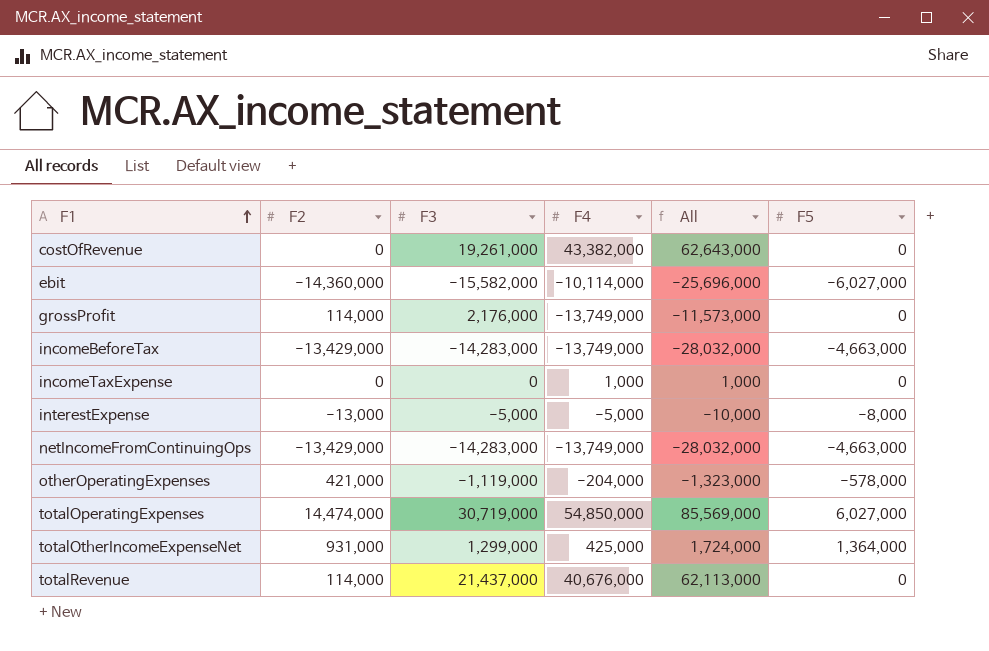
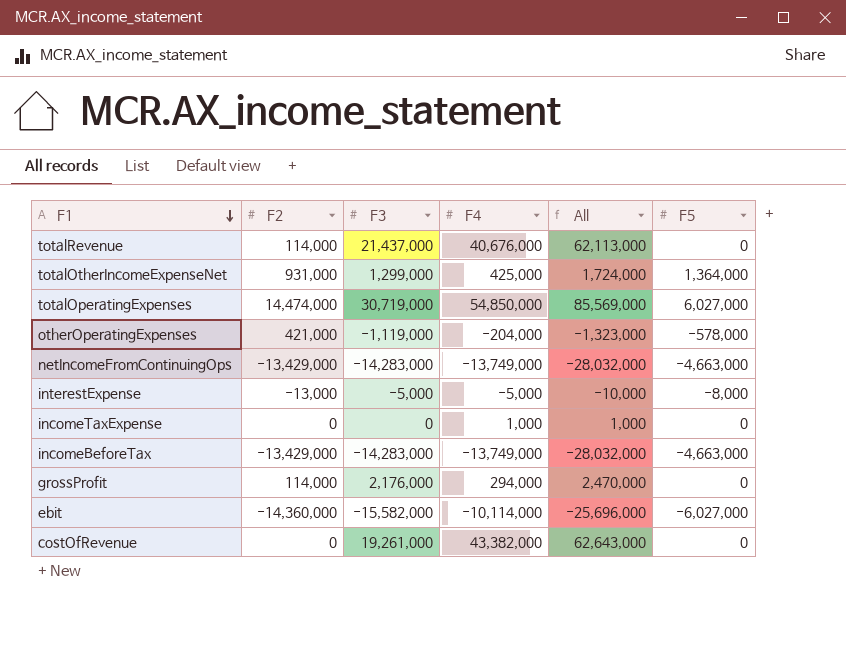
row order: F1 ascending -> F1 descending
grossProfit | F4: -13,749,000 -> 294,000
grossProfit | All: -11,573,000 -> 2,470,000

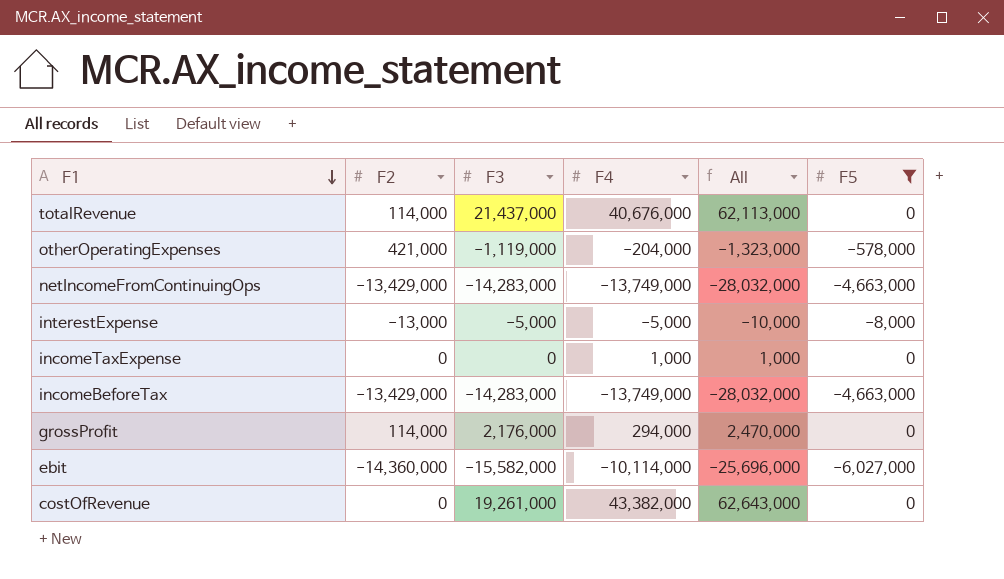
filter: none -> F5 <= 0

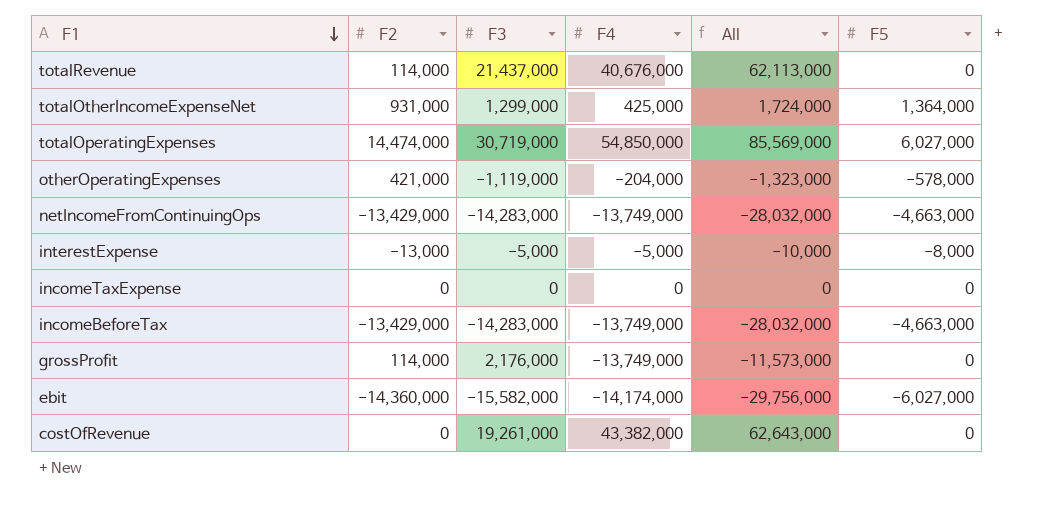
filter: F5 <= 0 -> none
incomeTaxExpense | F4: 1,000 -> 0
incomeTaxExpense | All: 1,000 -> 0
grossProfit | F4: 294,000 -> -13,749,000
grossProfit | All: 2,470,000 -> -11,573,000
ebit | F4: -10,114,000 -> -14,174,000
ebit | All: -25,696,000 -> -29,756,000

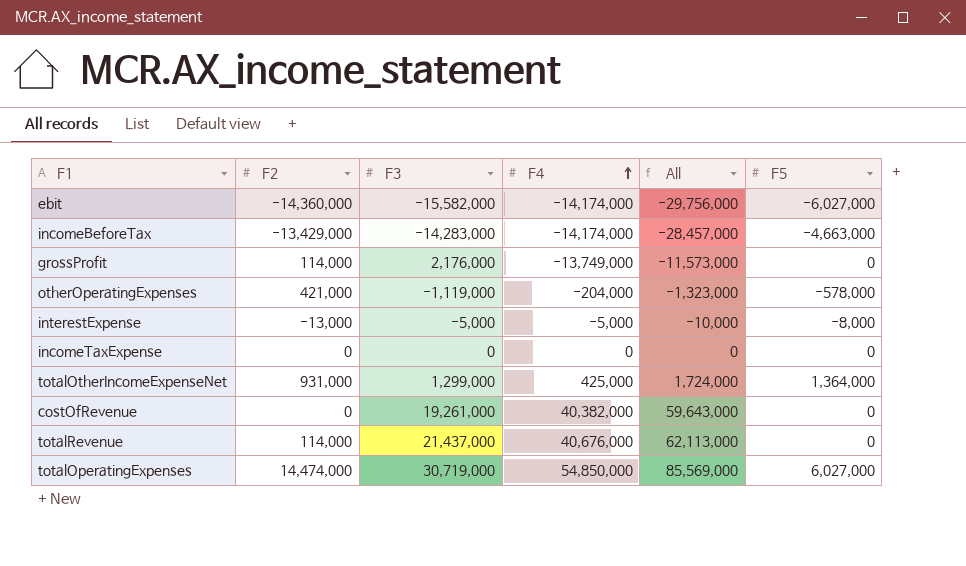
row order: F1 descending -> F4 ascending
row netIncomeFromContinuingOps: -13,429,000 | -14,283,000 | -13,749,000 | -28,032,000 | -4,663,000 -> none
incomeBeforeTax | F4: -13,749,000 -> -14,174,000
incomeBeforeTax | All: -28,032,000 -> -28,457,000
costOfRevenue | F4: 43,382,000 -> 40,382,000
costOfRevenue | All: 62,643,000 -> 59,643,000

